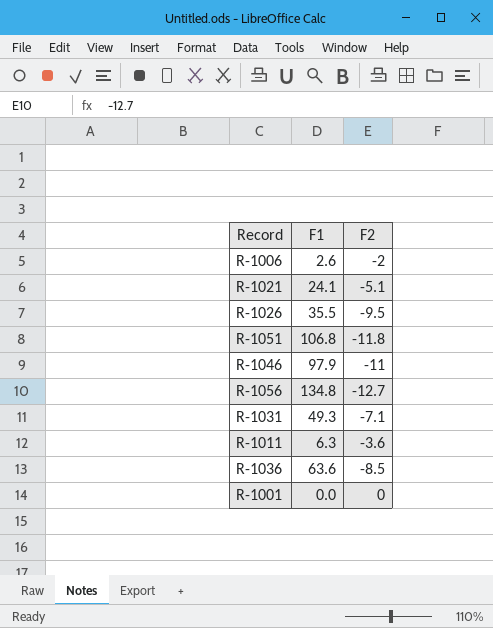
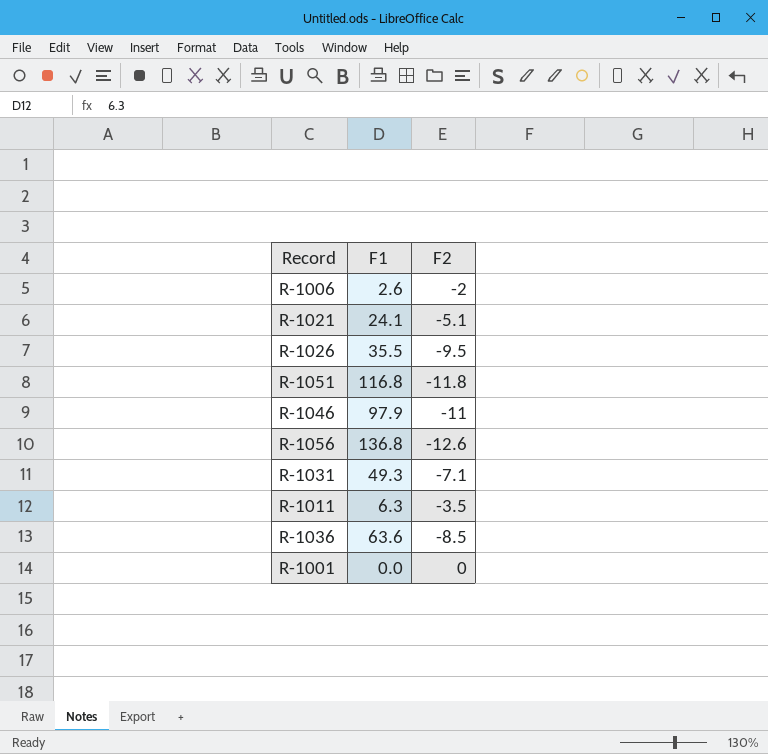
R-1051 | F1: 106.8 -> 116.8
R-1056 | F1: 134.8 -> 136.8
R-1056 | F2: -12.7 -> -12.6
R-1011 | F2: -3.6 -> -3.5

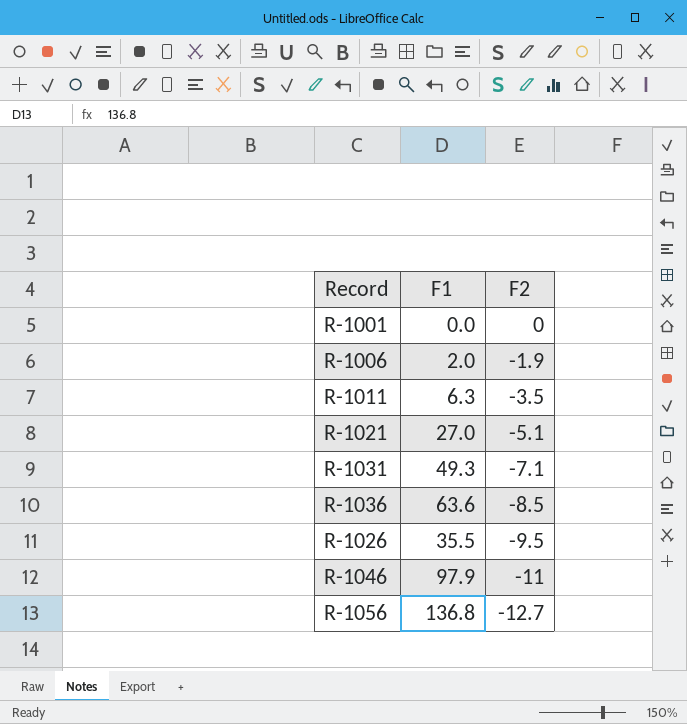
row order: none -> F2 descending
row R-1051: 116.8 | -11.8 -> none
R-1006 | F1: 2.6 -> 2.0
R-1006 | F2: -2 -> -1.9
R-1021 | F1: 24.1 -> 27.0
R-1056 | F2: -12.6 -> -12.7

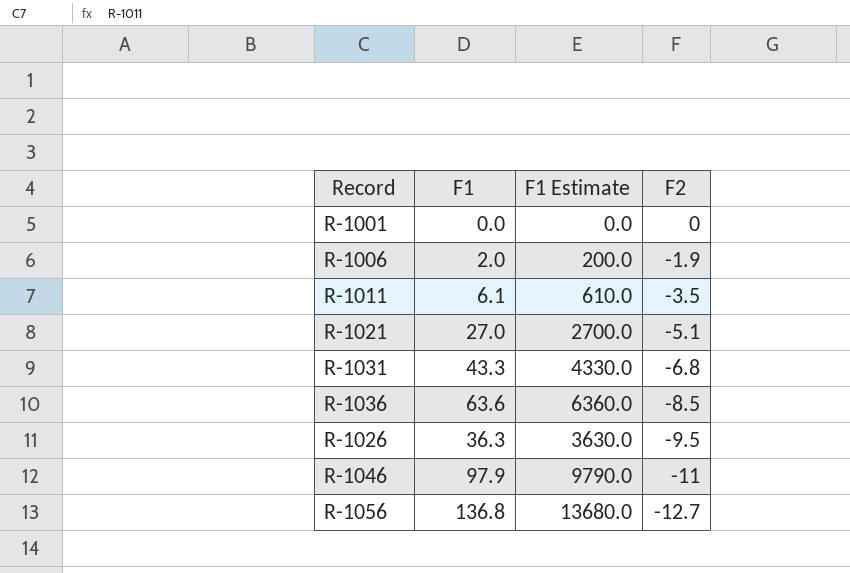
column F1 Estimate | formula: none -> [F1] * 100
R-1011 | F1: 6.3 -> 6.1
R-1031 | F1: 49.3 -> 43.3
R-1031 | F2: -7.1 -> -6.8
R-1026 | F1: 35.5 -> 36.3

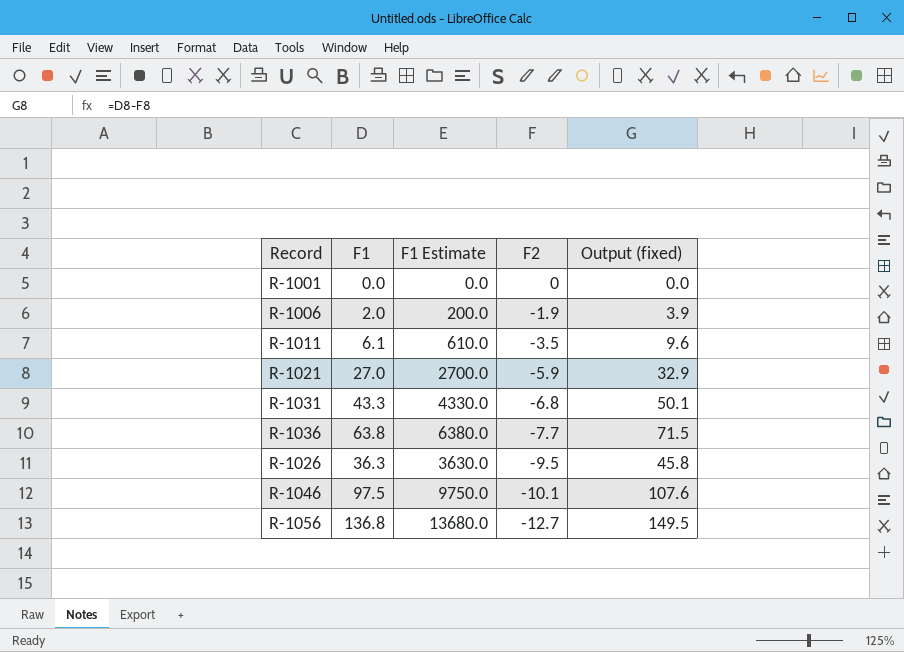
column Output (fixed) | formula: none -> [F1] - [F2]
R-1021 | F2: -5.1 -> -5.9
R-1036 | F1: 63.6 -> 63.8
R-1036 | F1 Estimate: 6360.0 -> 6380.0
R-1036 | F2: -8.5 -> -7.7
R-1046 | F1: 97.9 -> 97.5
R-1046 | F1 Estimate: 9790.0 -> 9750.0
R-1046 | F2: -11 -> -10.1

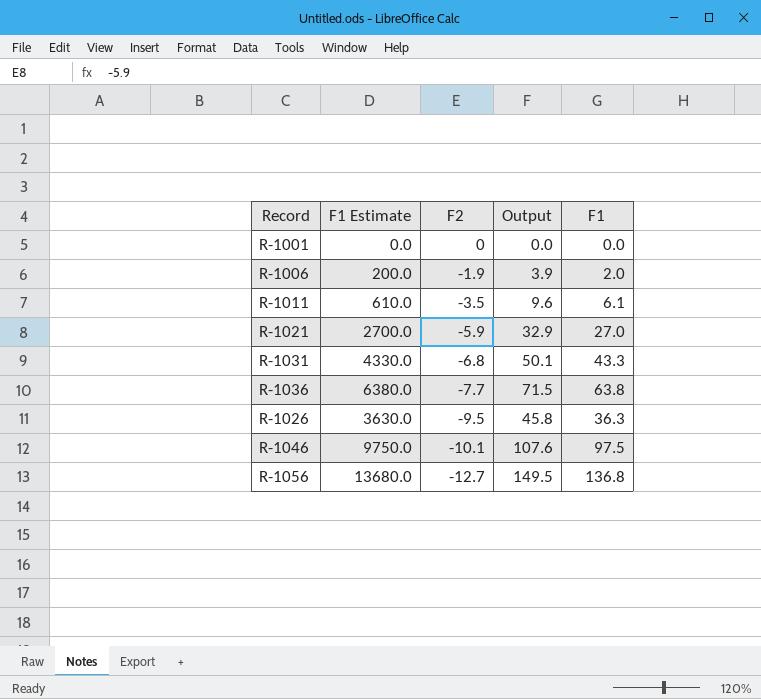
column name: Output (fixed) -> Output
column F1 | position: 2 -> 5

